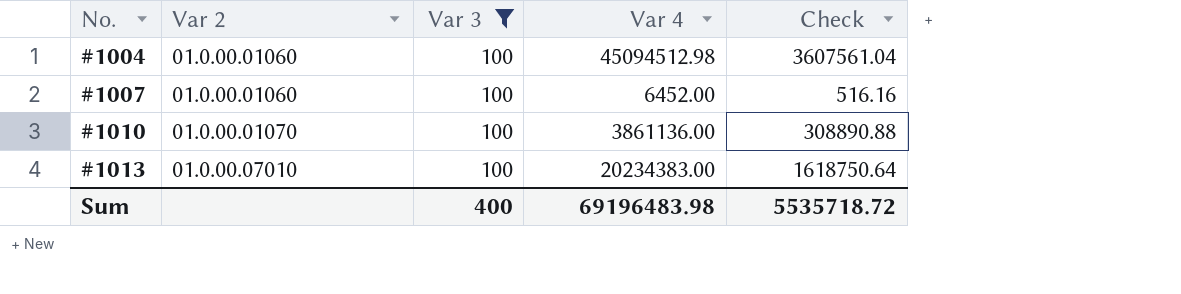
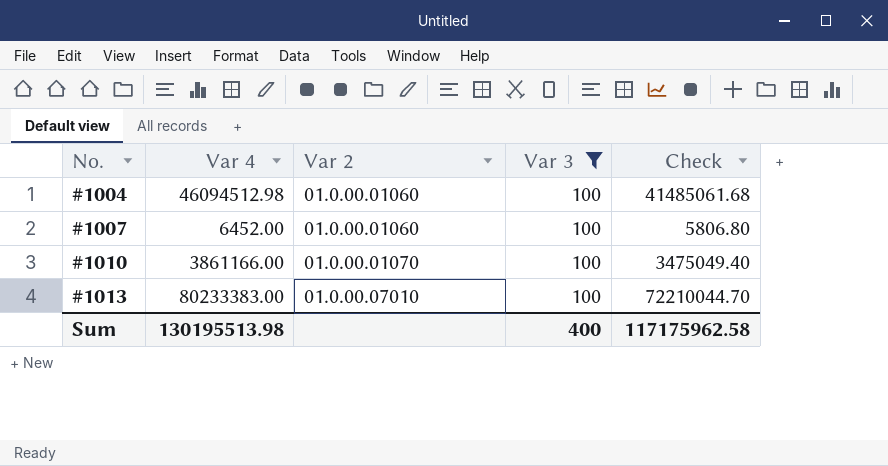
column Var 4 | position: 4 -> 2
column Check | formula: [Var 4] * 0.08 -> [Var 4] * 0.9
#1004 | Var 4: 45094512.98 -> 46094512.98
#1010 | Var 4: 3861136.00 -> 3861166.00
#1013 | Var 4: 20234383.00 -> 80233383.00
Sum | Var 4: 69196483.98 -> 130195513.98
Sum | Check: 5535718.72 -> 117175962.58

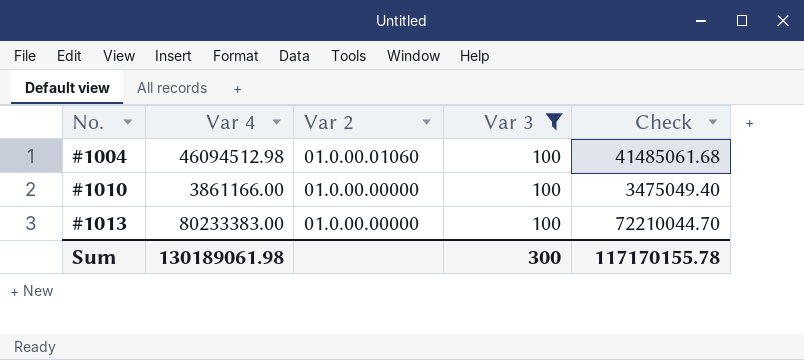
row #1007: 6452.00 | 01.0.00.01060 | 100 | 5806.80 -> none
#1010 | Var 2: 01.0.00.01070 -> 01.0.00.00000
#1013 | Var 2: 01.0.00.07010 -> 01.0.00.00000
Sum | Var 4: 130195513.98 -> 130189061.98
Sum | Var 3: 400 -> 300
Sum | Check: 117175962.58 -> 117170155.78

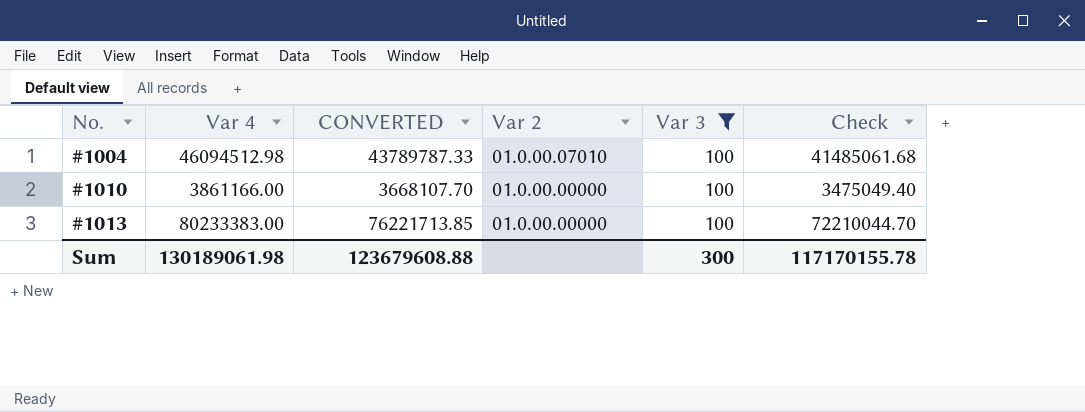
column CONVERTED | formula: none -> [Var 4] * 0.95
#1004 | Var 2: 01.0.00.01060 -> 01.0.00.07010

